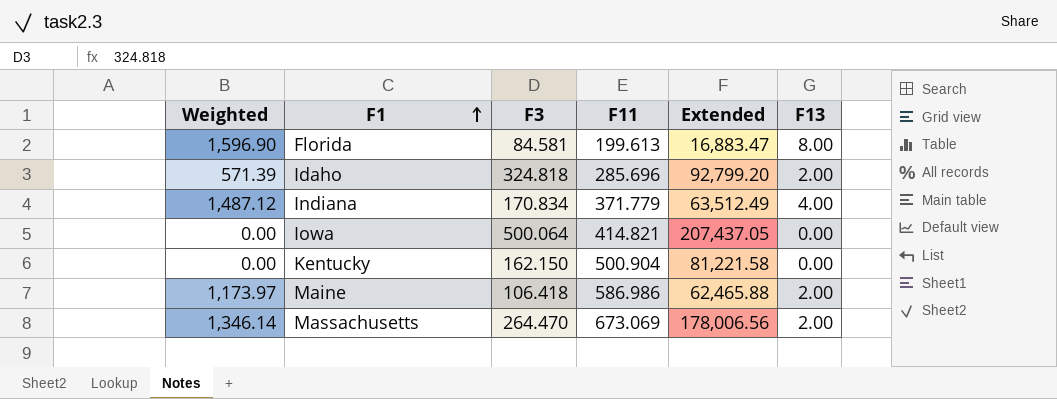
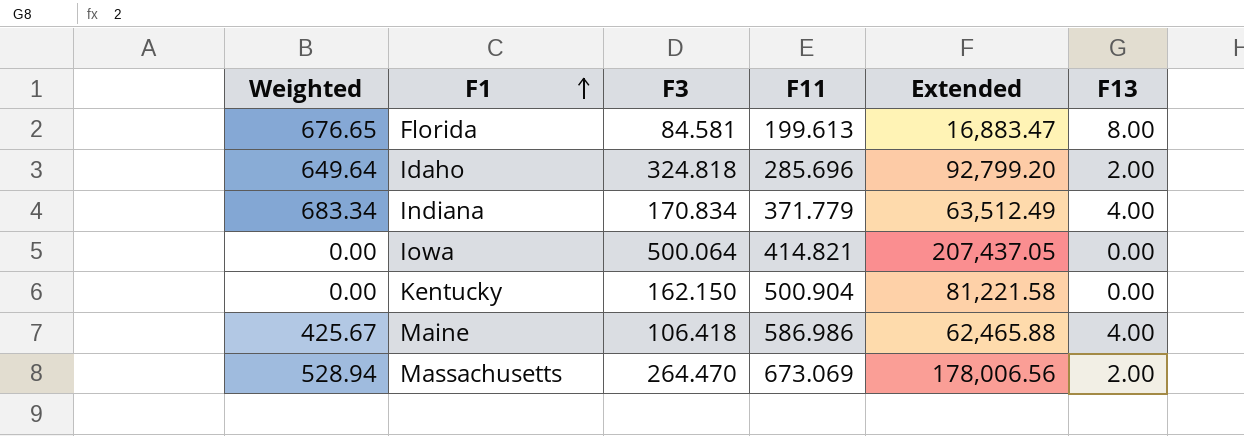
column Weighted | formula: [F11] * [F13] -> [F3] * [F13]
Maine | F13: 2.00 -> 4.00

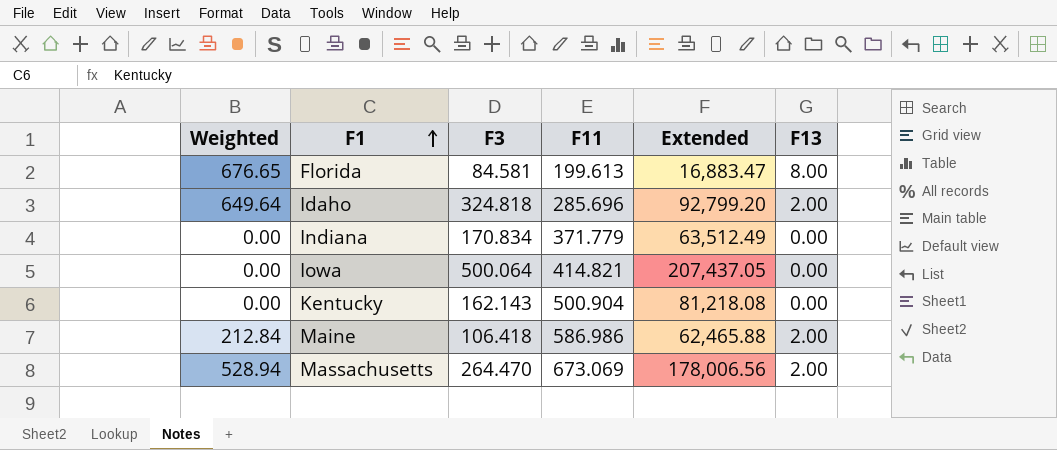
Indiana | Weighted: 683.34 -> 0.00
Indiana | F13: 4.00 -> 0.00
Kentucky | F3: 162.150 -> 162.143
Kentucky | Extended: 81,221.58 -> 81,218.08
Maine | Weighted: 425.67 -> 212.84
Maine | F13: 4.00 -> 2.00

